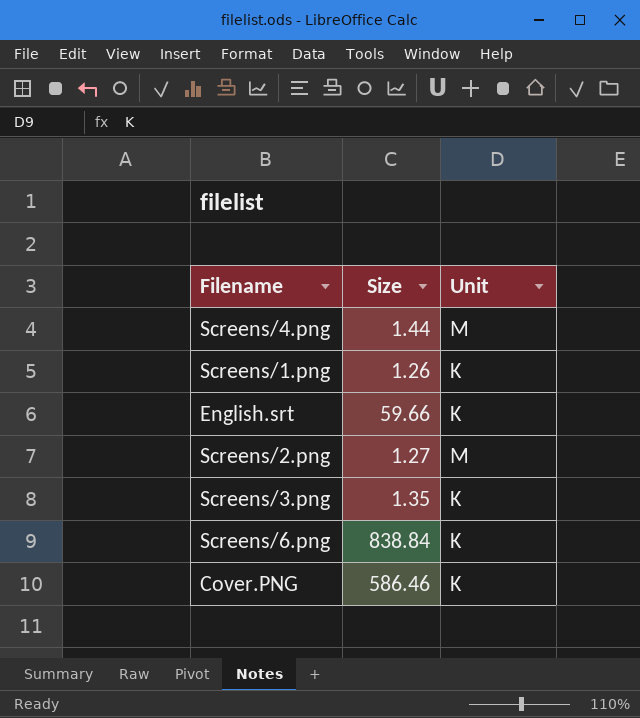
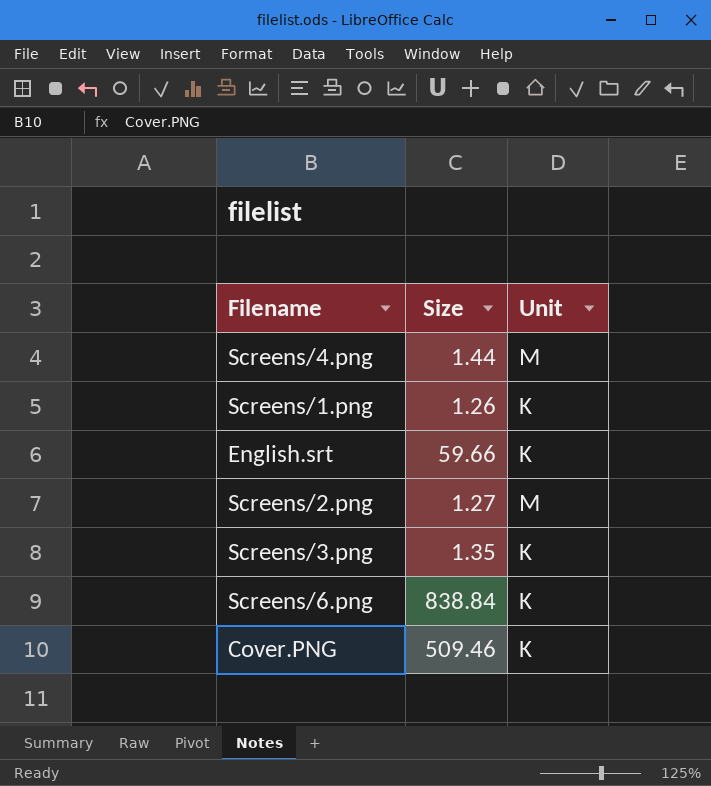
Cover.PNG | Size: 586.46 -> 509.46

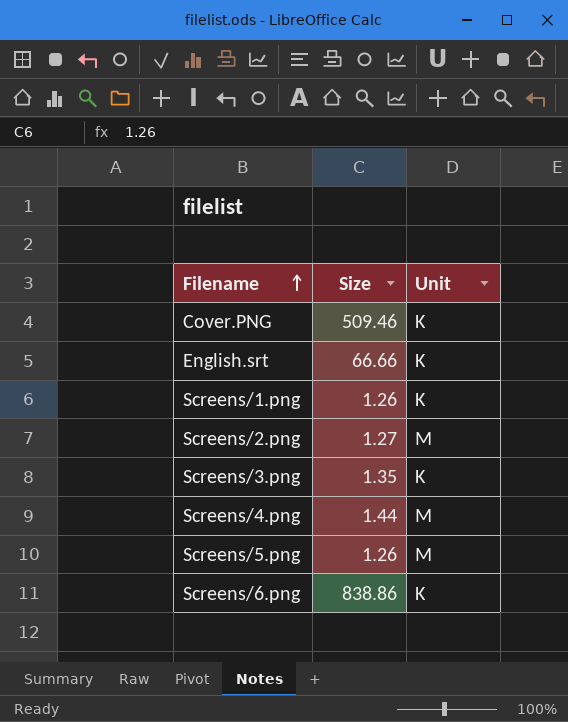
row order: none -> Filename ascending
English.srt | Size: 59.66 -> 66.66
row Screens/5.png: none -> 1.26 | M
Screens/6.png | Size: 838.84 -> 838.86

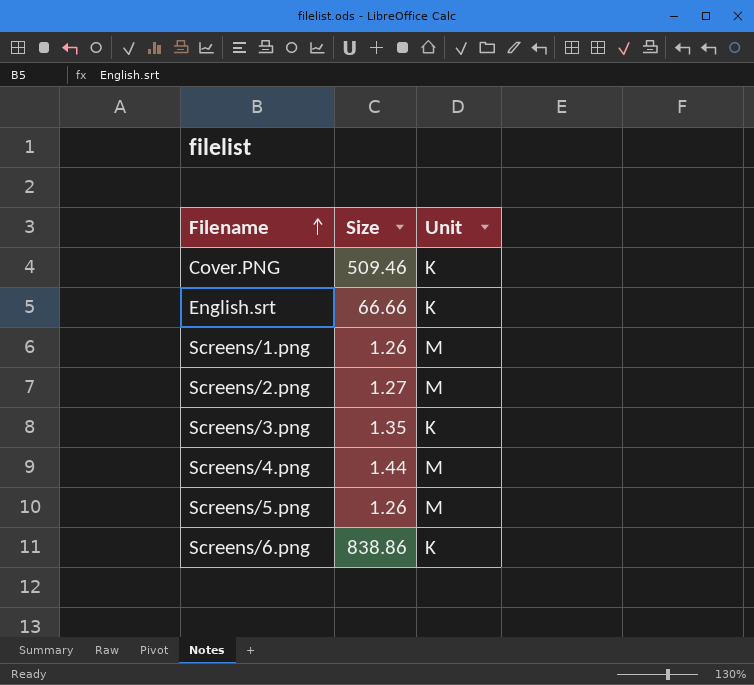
Screens/1.png | Unit: K -> M

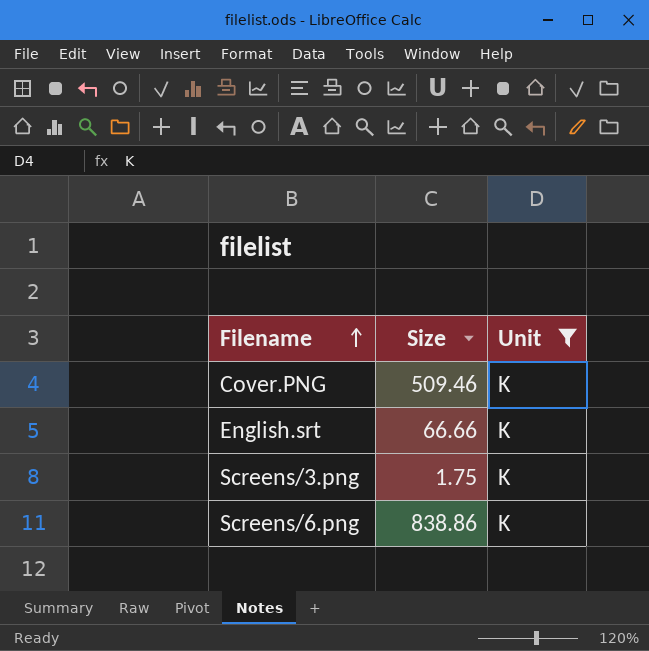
filter: none -> Unit = K
Screens/3.png | Size: 1.35 -> 1.75

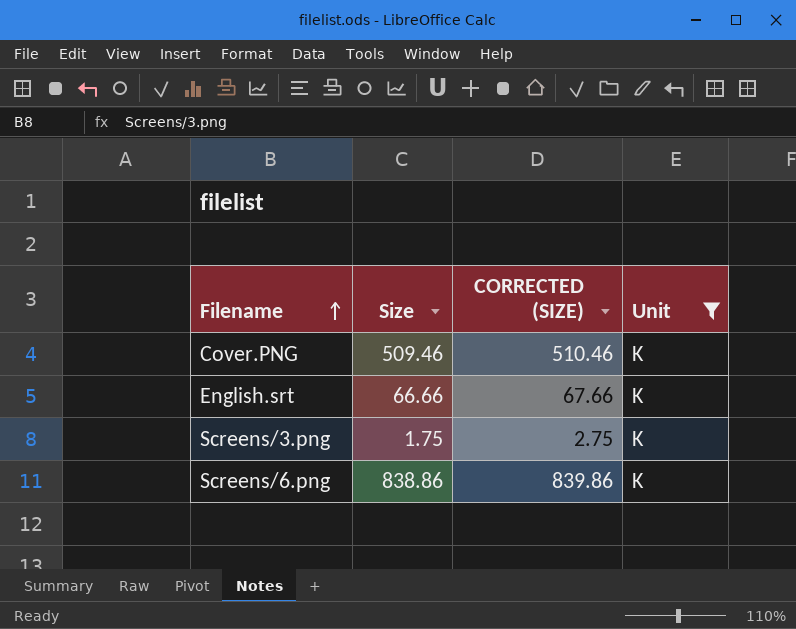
column CORRECTED (SIZE) | formula: none -> [Size] + 1

